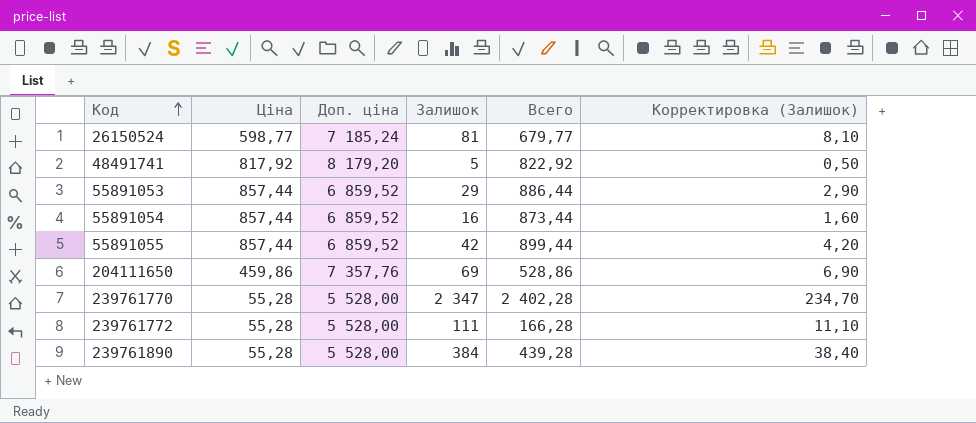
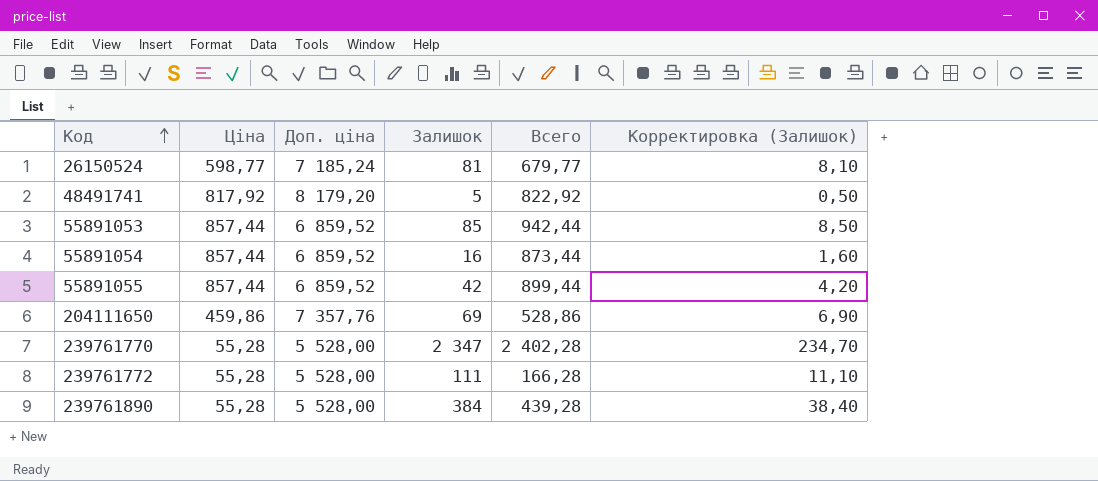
55891053 | Залишок: 29 -> 85
55891053 | Всего: 886,44 -> 942,44
55891053 | Корректировка (Залишок): 2,90 -> 8,50

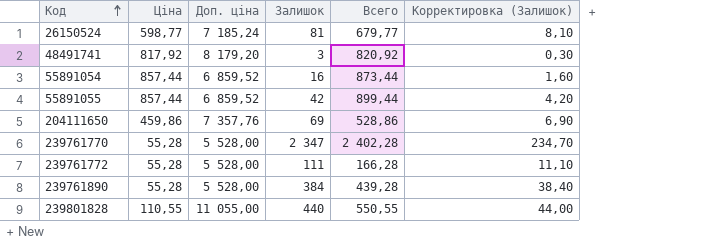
row 55891053: 857,44 | 6 859,52 | 85 | 942,44 | 8,50 -> none
48491741 | Залишок: 5 -> 3
48491741 | Всего: 822,92 -> 820,92
48491741 | Корректировка (Залишок): 0,50 -> 0,30
row 239801828: none -> 110,55 | 11 055,00 | 440 | 550,55 | 44,00

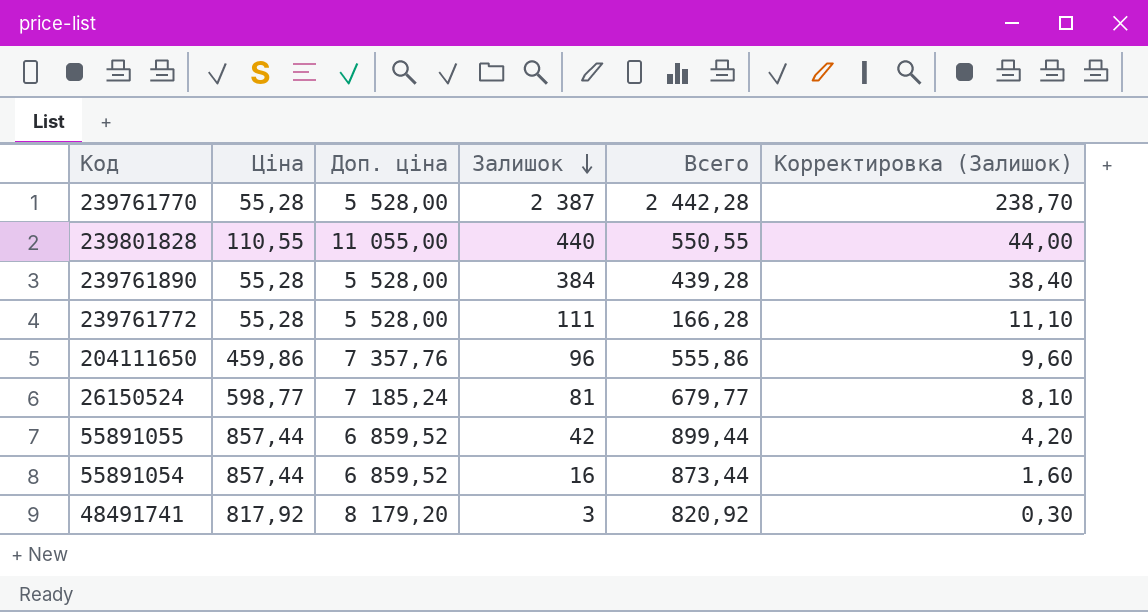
row order: Код ascending -> Залишок descending
239761770 | Залишок: 2 347 -> 2 387
239761770 | Всего: 2 402,28 -> 2 442,28
239761770 | Корректировка (Залишок): 234,70 -> 238,70
204111650 | Залишок: 69 -> 96
204111650 | Всего: 528,86 -> 555,86
204111650 | Корректировка (Залишок): 6,90 -> 9,60

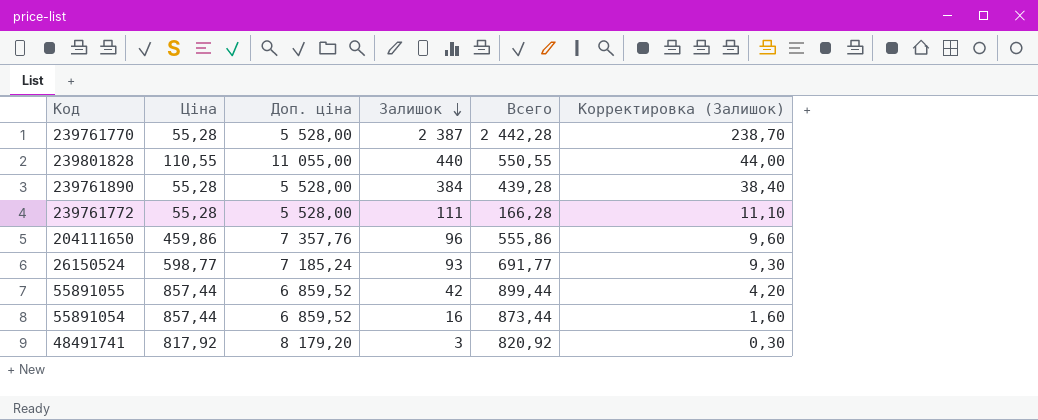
26150524 | Залишок: 81 -> 93
26150524 | Всего: 679,77 -> 691,77
26150524 | Корректировка (Залишок): 8,10 -> 9,30

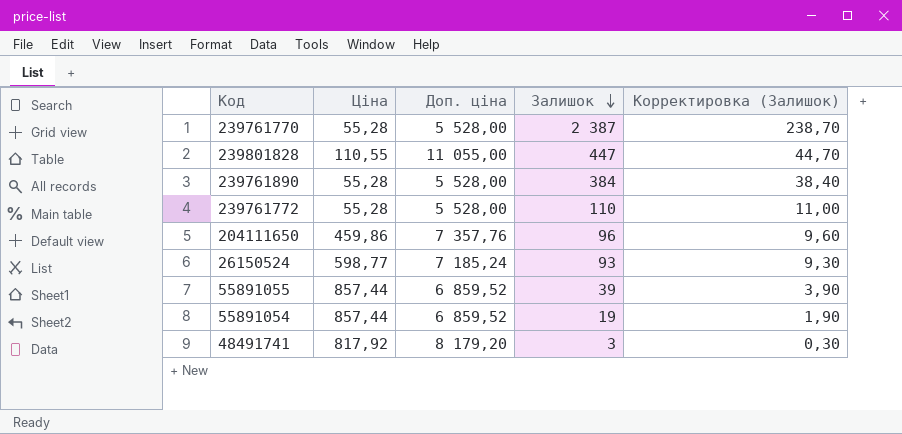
column Всего | formula: [Ціна] + [Залишок] -> none
239801828 | Залишок: 440 -> 447
239801828 | Корректировка (Залишок): 44,00 -> 44,70
239761772 | Залишок: 111 -> 110
239761772 | Корректировка (Залишок): 11,10 -> 11,00
55891055 | Залишок: 42 -> 39
55891055 | Корректировка (Залишок): 4,20 -> 3,90
55891054 | Залишок: 16 -> 19
55891054 | Корректировка (Залишок): 1,60 -> 1,90

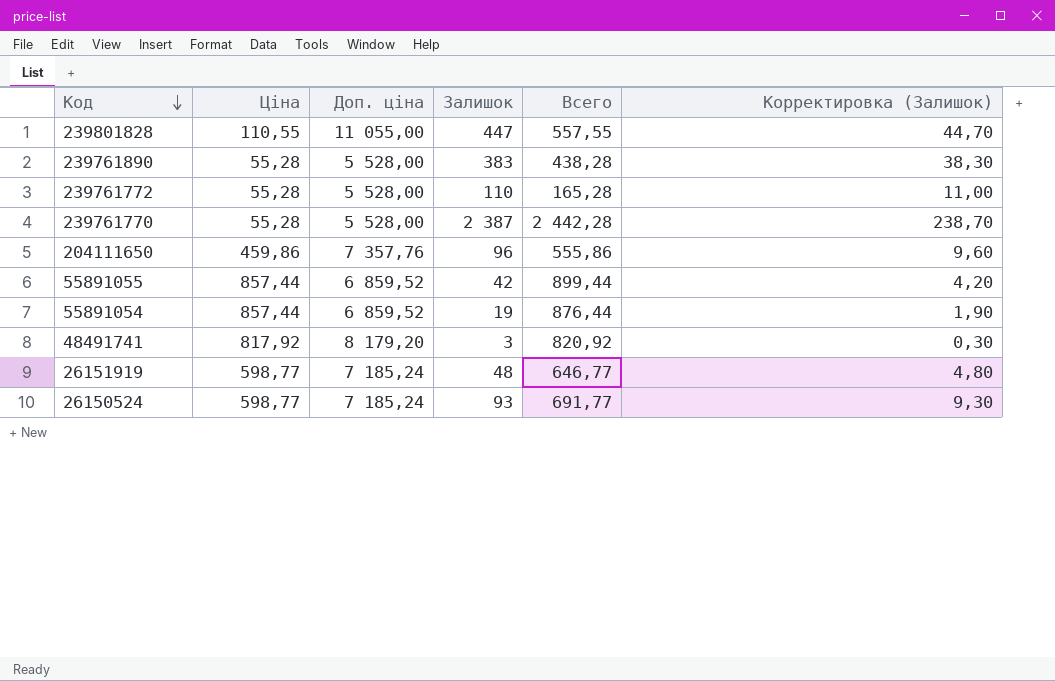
row order: Залишок descending -> Код descending
column Всего | formula: none -> [Ціна] + [Залишок]
239761890 | Залишок: 384 -> 383
239761890 | Корректировка (Залишок): 38,40 -> 38,30
55891055 | Залишок: 39 -> 42
55891055 | Корректировка (Залишок): 3,90 -> 4,20
row 26151919: none -> 598,77 | 7 185,24 | 48 | 646,77 | 4,80

